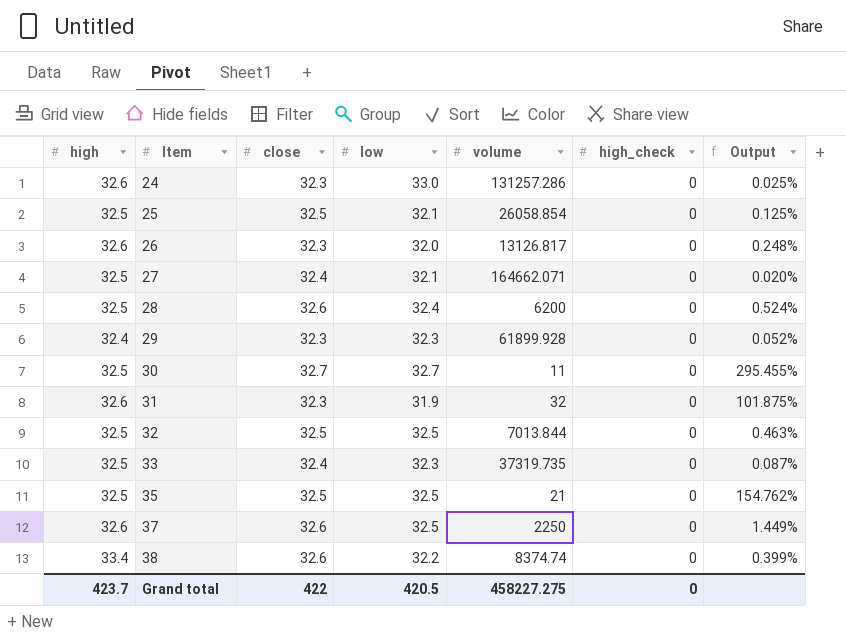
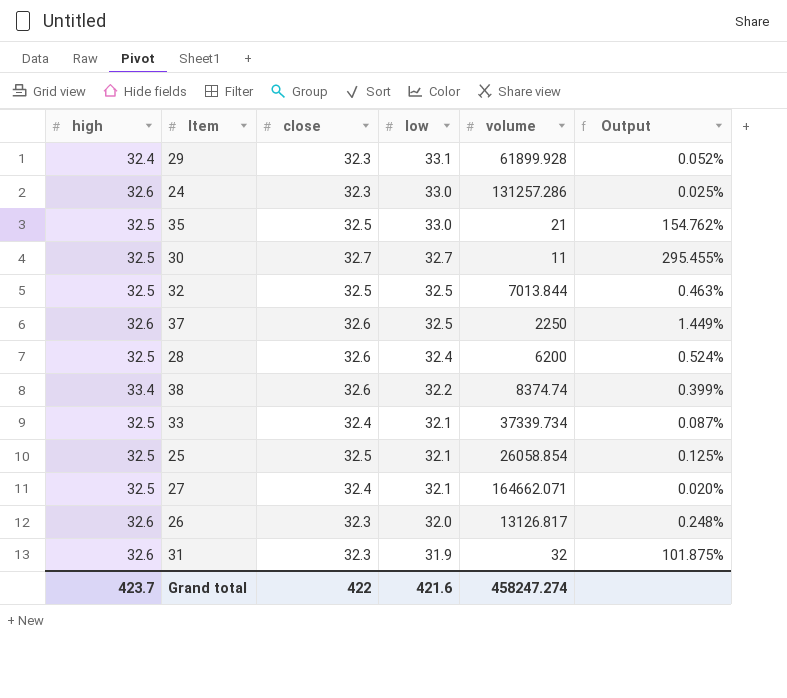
row order: Item ascending -> low descending
column high_check | position: 6 -> none
29 | low: 32.3 -> 33.1
35 | low: 32.5 -> 33.0
33 | low: 32.3 -> 32.1
33 | volume: 37319.735 -> 37339.734
Grand total | low: 420.5 -> 421.6
Grand total | volume: 458227.275 -> 458247.274

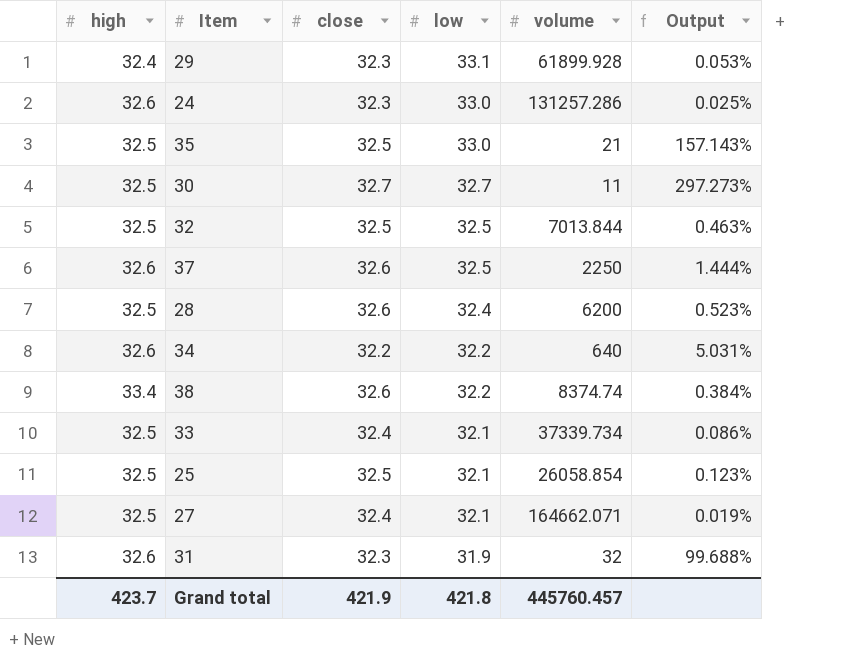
column Output | formula: [high] / [volume] -> [low] / [volume]
row 26: 32.6 | 32.3 | 32.0 | 13126.817 | 0.248% -> none
row 34: none -> 32.6 | 32.2 | 32.2 | 640 | 5.031%
Grand total | close: 422 -> 421.9
Grand total | low: 421.6 -> 421.8
Grand total | volume: 458247.274 -> 445760.457

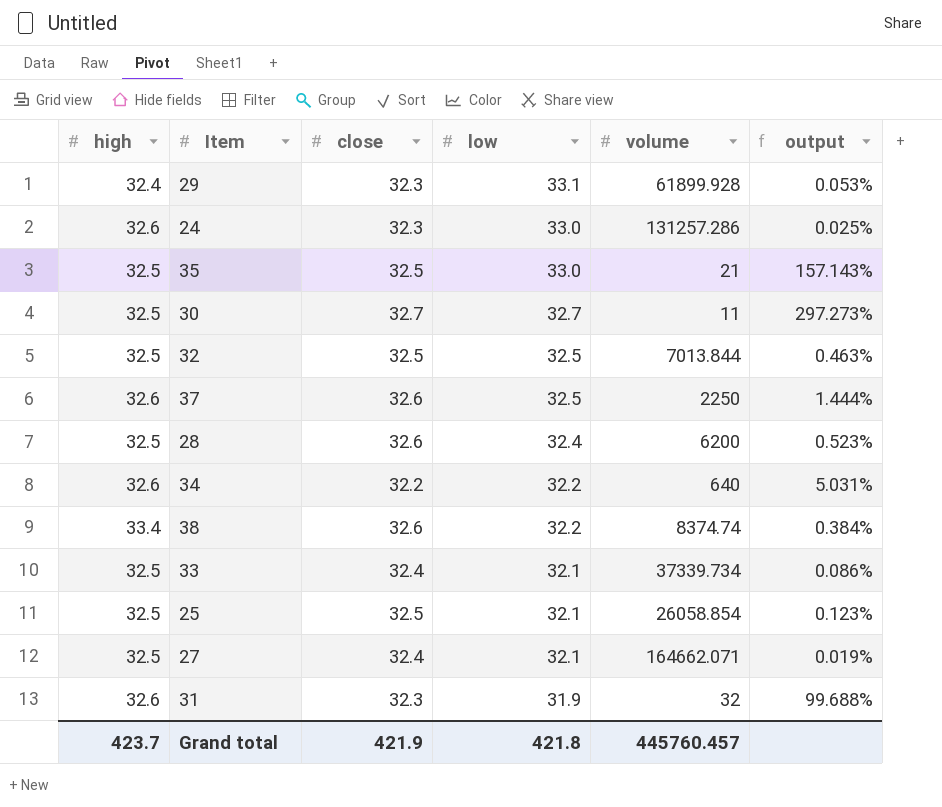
column name: Output -> output

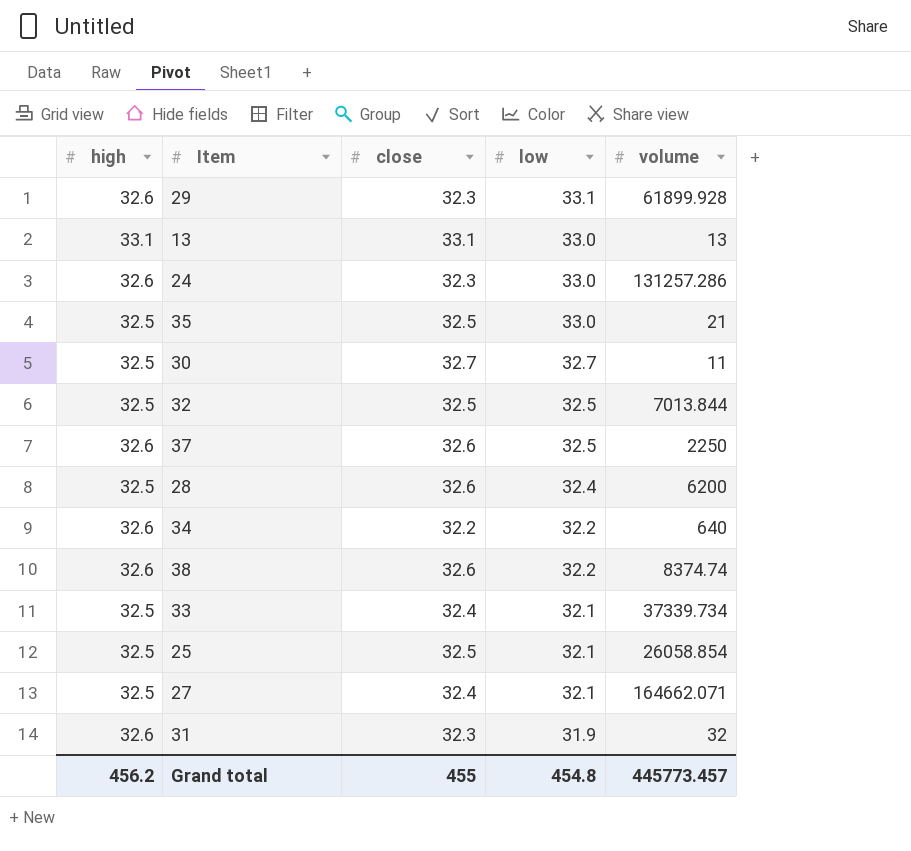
column output | formula: [low] / [volume] -> none
29 | high: 32.4 -> 32.6
row 13: none -> 33.1 | 33.1 | 33.0 | 13
38 | high: 33.4 -> 32.6
Grand total | high: 423.7 -> 456.2
Grand total | close: 421.9 -> 455
Grand total | low: 421.8 -> 454.8
Grand total | volume: 445760.457 -> 445773.457

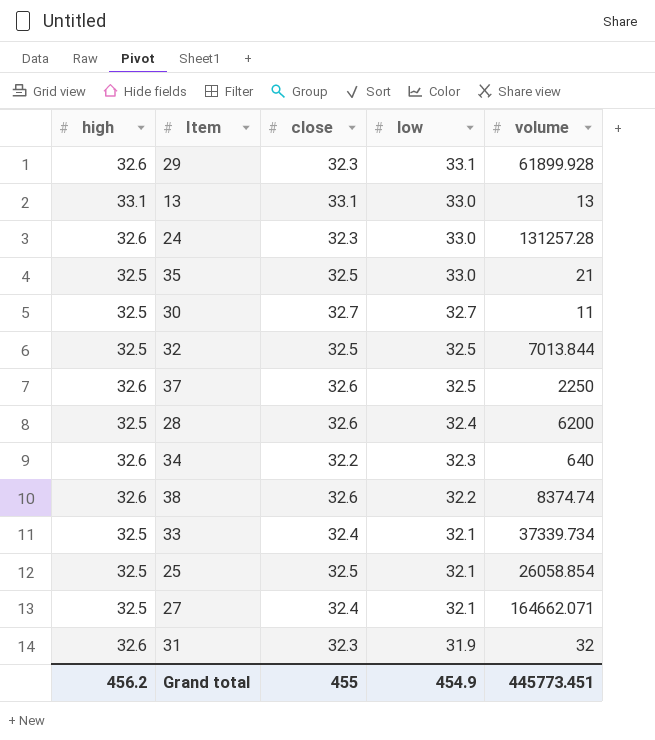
24 | volume: 131257.286 -> 131257.28
34 | low: 32.2 -> 32.3
Grand total | low: 454.8 -> 454.9
Grand total | volume: 445773.457 -> 445773.451

